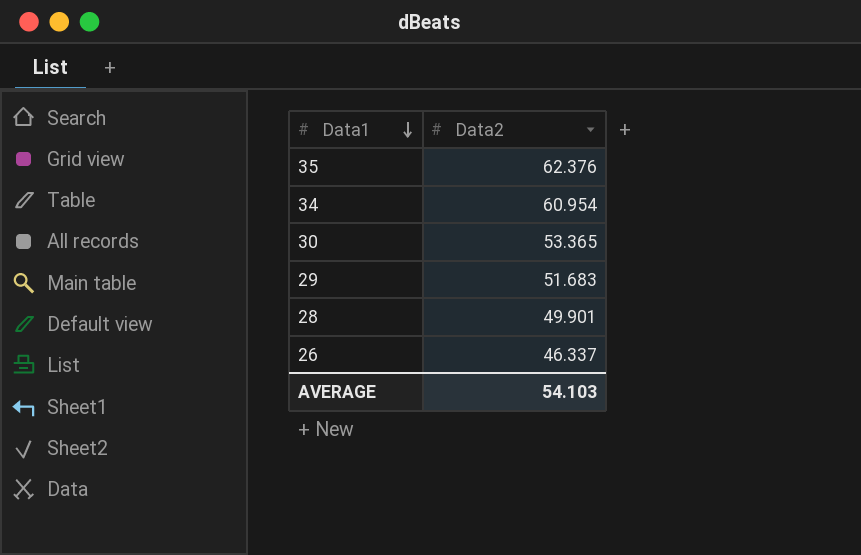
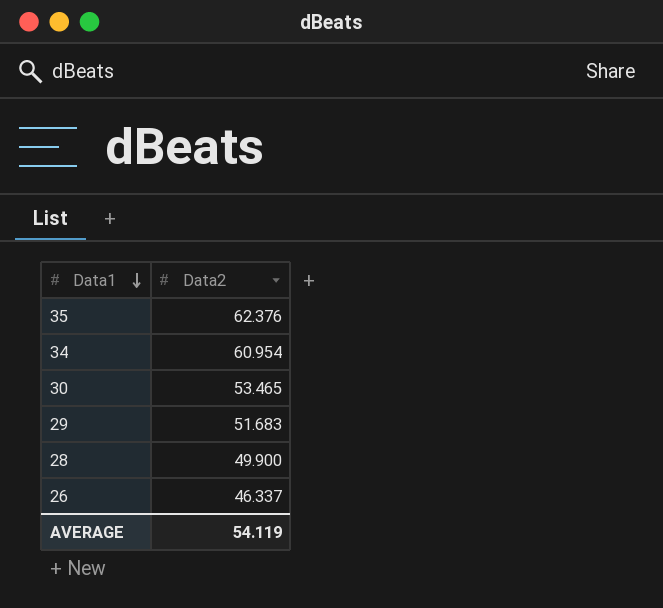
30 | Data2: 53.365 -> 53.465
28 | Data2: 49.901 -> 49.900
AVERAGE | Data2: 54.103 -> 54.119

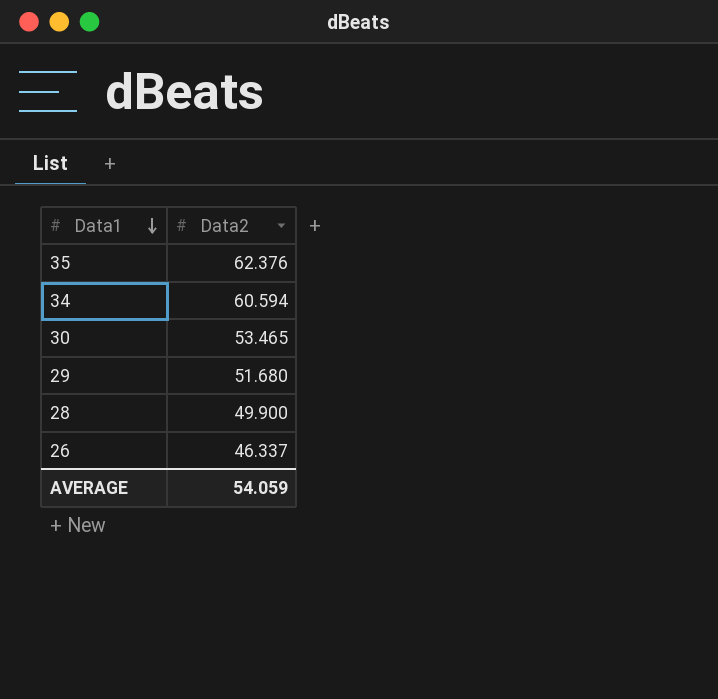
34 | Data2: 60.954 -> 60.594
29 | Data2: 51.683 -> 51.680
AVERAGE | Data2: 54.119 -> 54.059

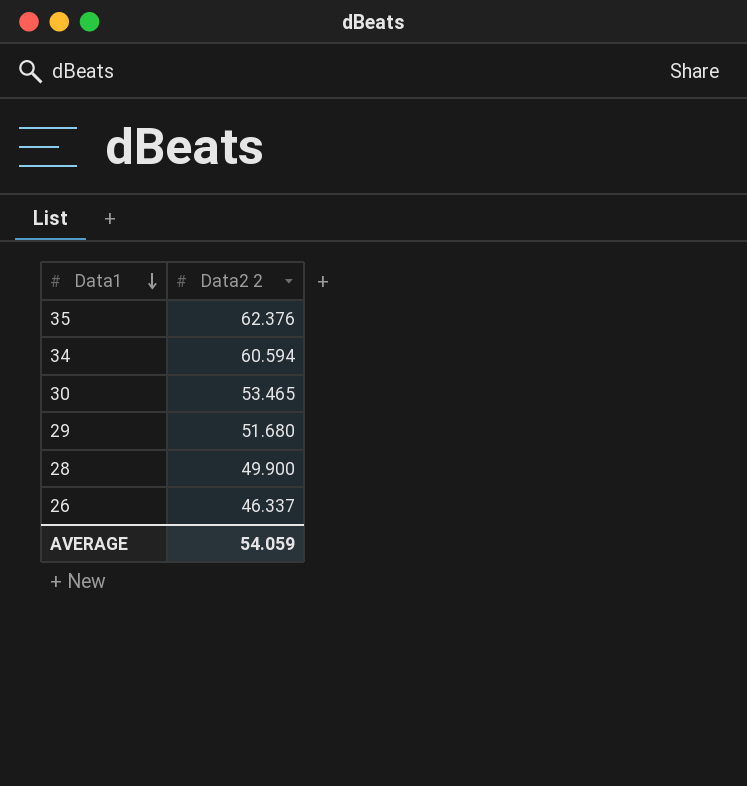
column name: Data2 -> Data2 2

